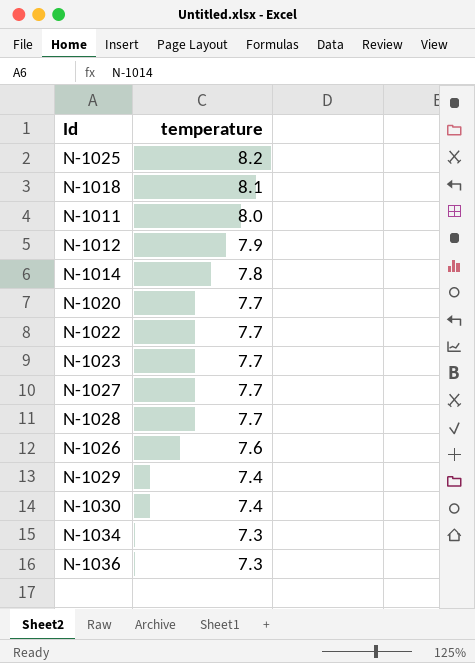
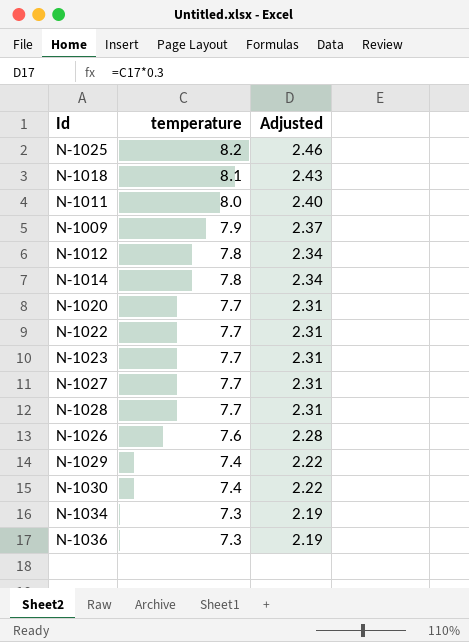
column Adjusted | formula: none -> [temperature] * 0.3
row N-1009: none -> 7.9 | 2.37
N-1012 | temperature: 7.9 -> 7.8

